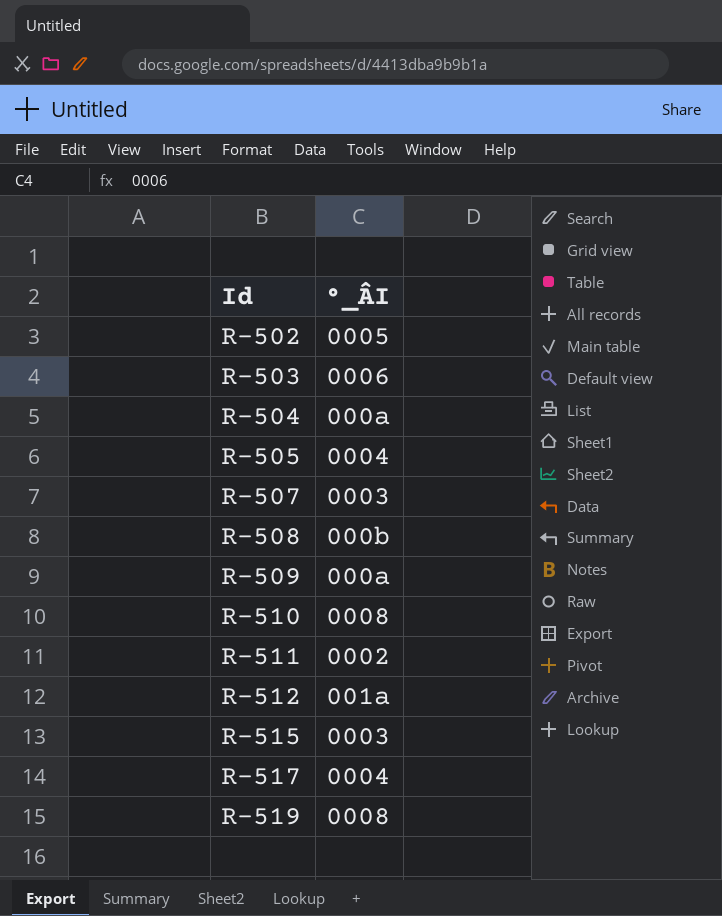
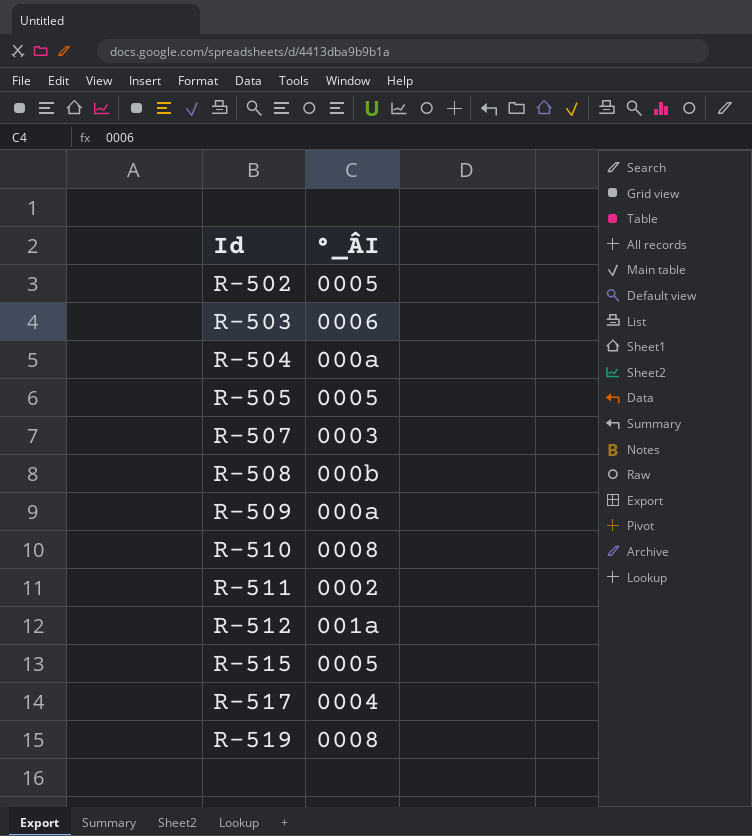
R-505 | °_ÂI: 0004 -> 0005
R-515 | °_ÂI: 0003 -> 0005

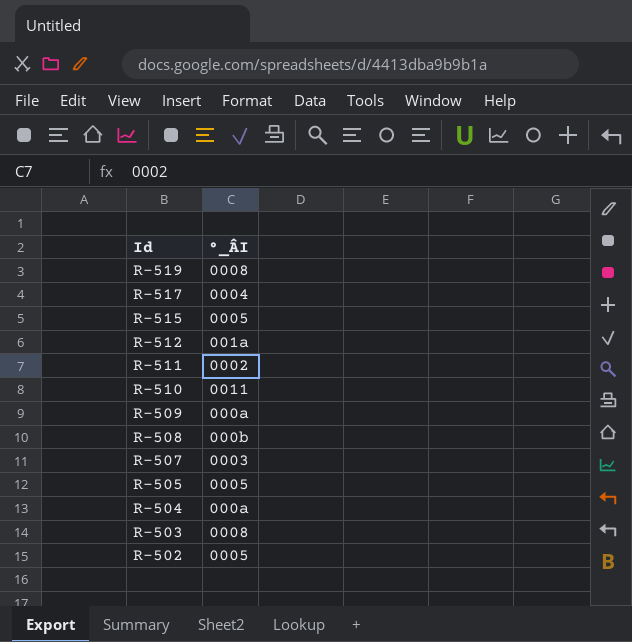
row order: Id ascending -> Id descending
R-510 | °_ÂI: 0008 -> 0011
R-503 | °_ÂI: 0006 -> 0008

